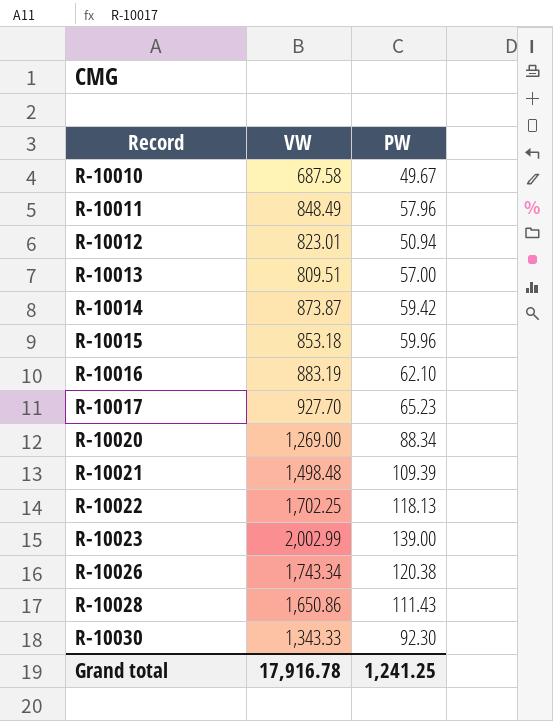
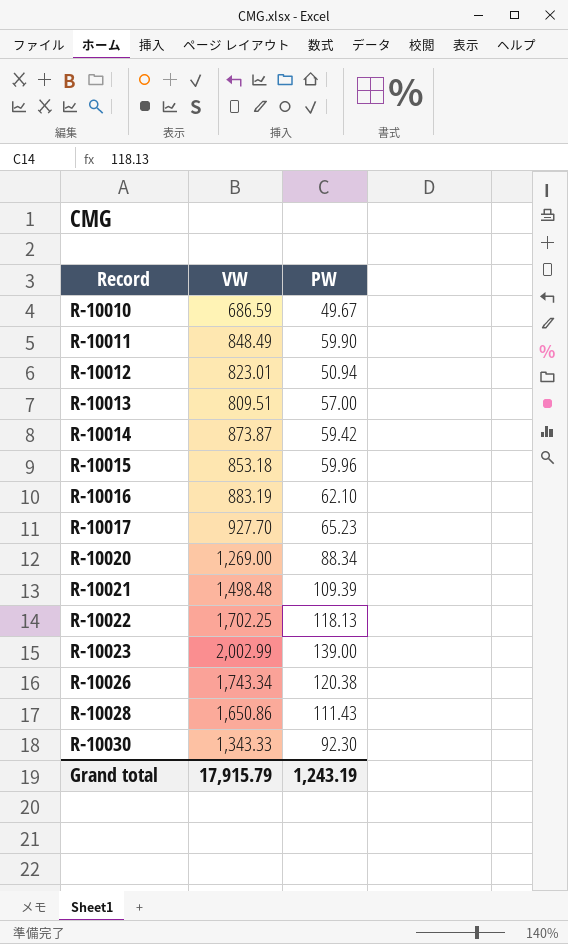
R-10010 | VW: 687.58 -> 686.59
R-10011 | PW: 57.96 -> 59.90
Grand total | VW: 17,916.78 -> 17,915.79
Grand total | PW: 1,241.25 -> 1,243.19

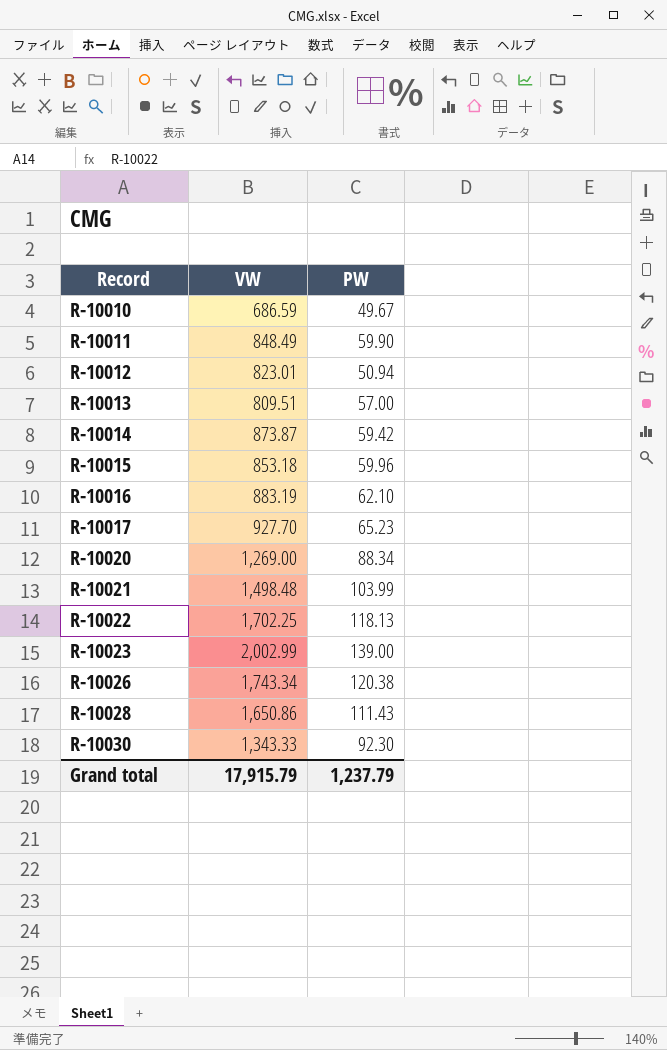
R-10021 | PW: 109.39 -> 103.99
Grand total | PW: 1,243.19 -> 1,237.79

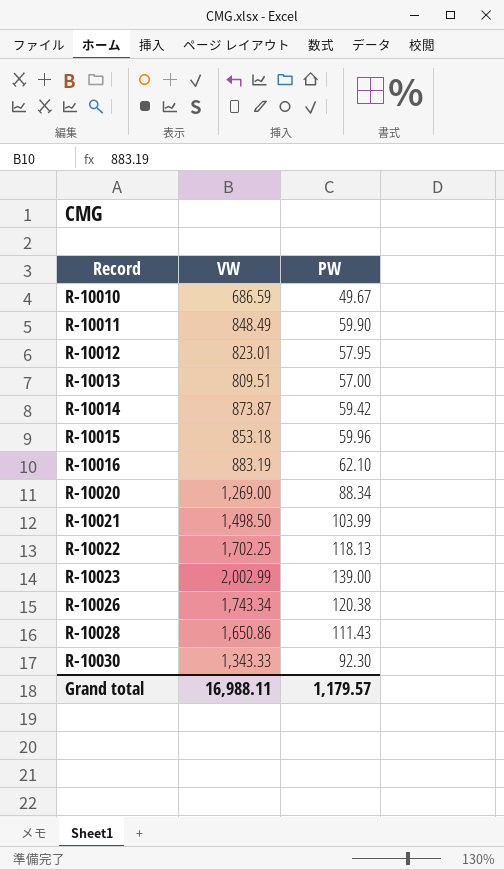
row R-10017: 927.70 | 65.23 -> none
R-10012 | PW: 50.94 -> 57.95
R-10021 | VW: 1,498.48 -> 1,498.50
Grand total | VW: 17,915.79 -> 16,988.11
Grand total | PW: 1,237.79 -> 1,179.57

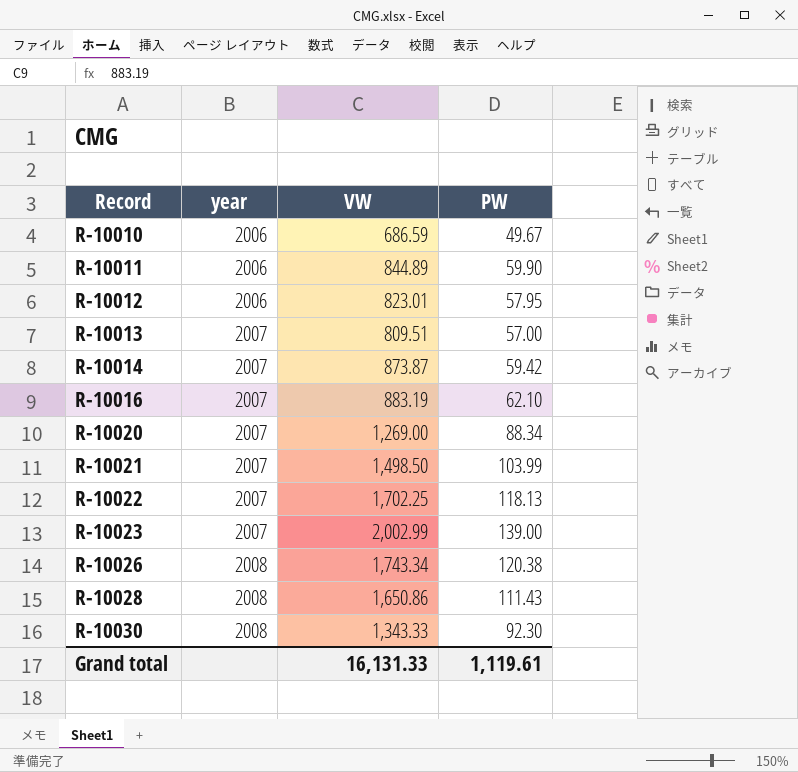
column year | position: none -> 2
row R-10015: 853.18 | 59.96 -> none
R-10011 | VW: 848.49 -> 844.89
Grand total | VW: 16,988.11 -> 16,131.33
Grand total | PW: 1,179.57 -> 1,119.61

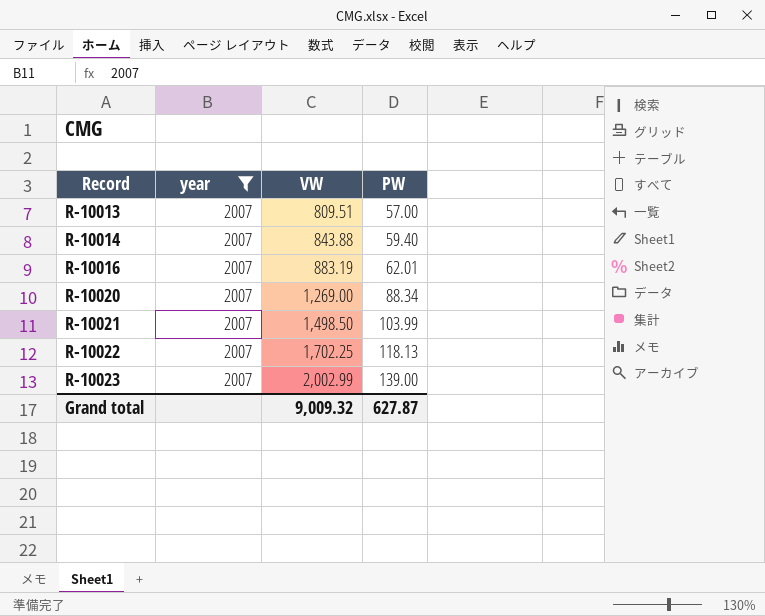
filter: none -> year = 2007
R-10014 | VW: 873.87 -> 843.88
R-10014 | PW: 59.42 -> 59.40
R-10016 | PW: 62.10 -> 62.01
Grand total | VW: 16,131.33 -> 9,009.32
Grand total | PW: 1,119.61 -> 627.87

